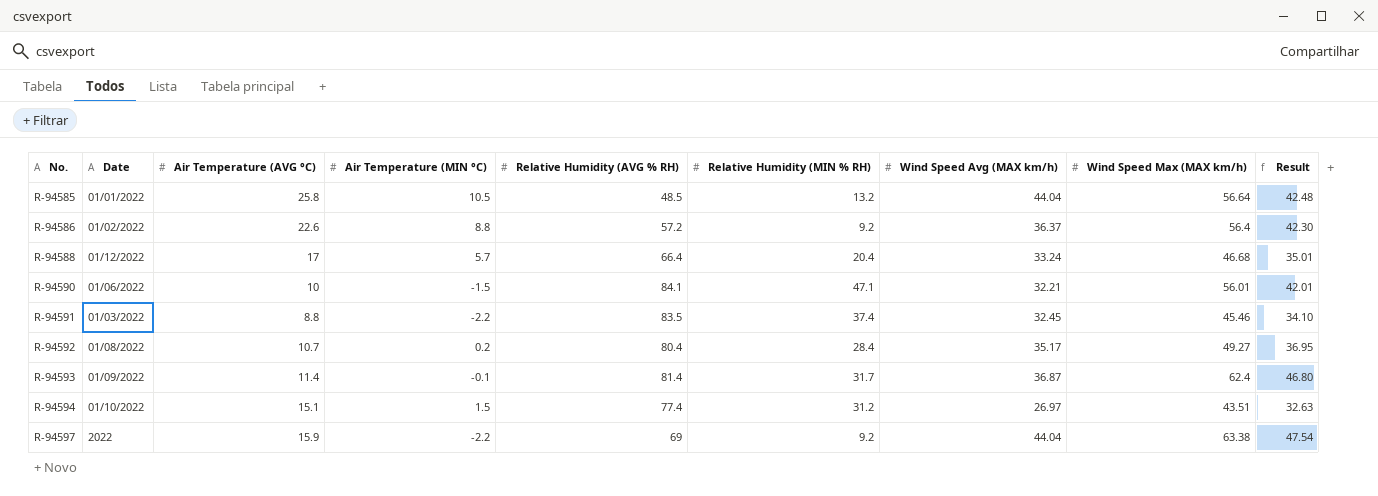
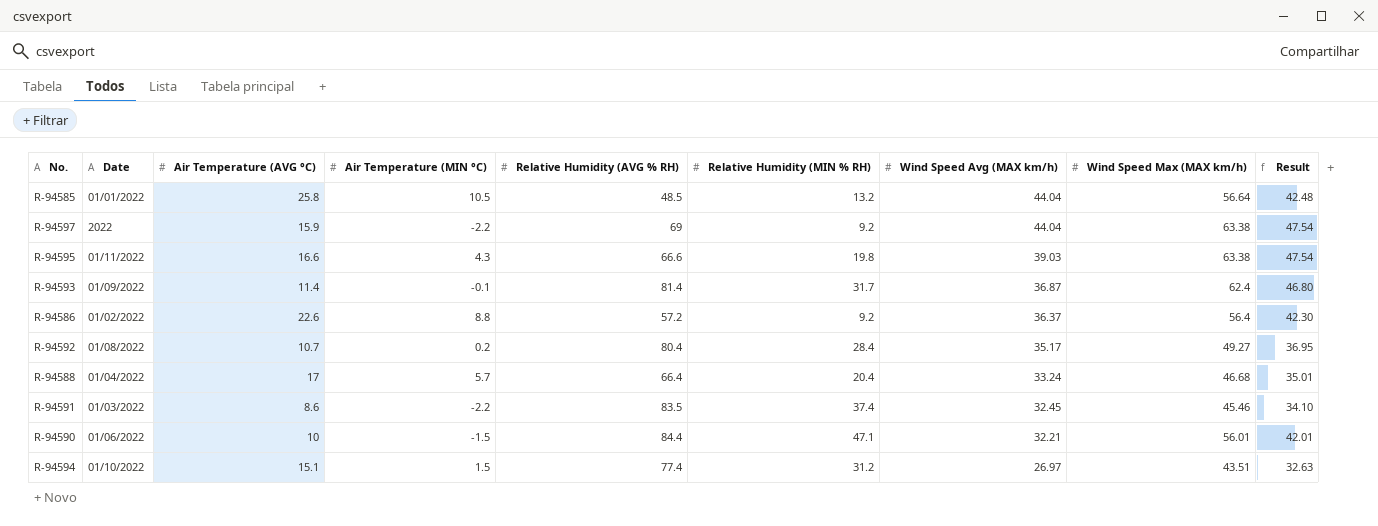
row order: No. ascending -> Wind Speed Avg (MAX km/h) descending
row R-94595: none -> 01/11/2022 | 16.6 | 4.3 | 66.6 | 19.8 | 39.03 | 63.38 | 47.54
R-94588 | Date: 01/12/2022 -> 01/04/2022
R-94591 | Air Temperature (AVG °C): 8.8 -> 8.6
R-94590 | Relative Humidity (AVG % RH): 84.1 -> 84.4

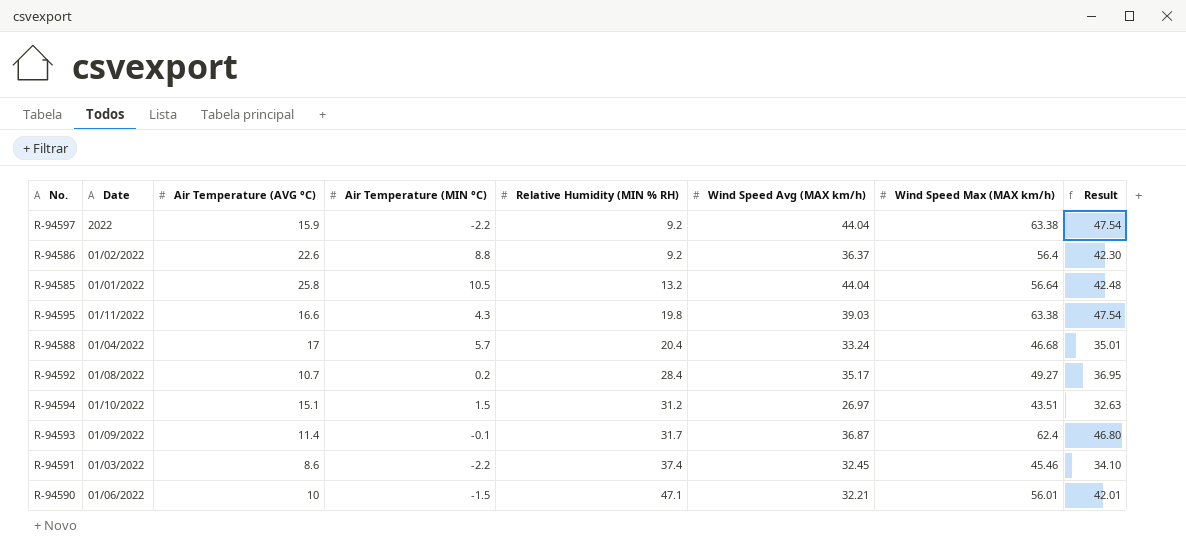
row order: Wind Speed Avg (MAX km/h) descending -> Relative Humidity (MIN % RH) ascending
column Relative Humidity (AVG % RH) | position: 5 -> none

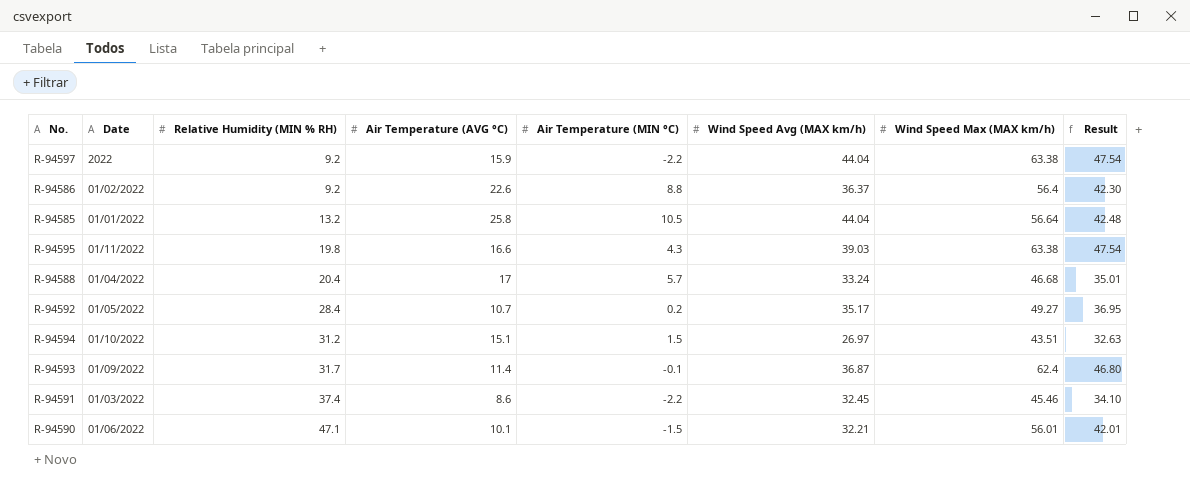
column Relative Humidity (MIN % RH) | position: 5 -> 3
R-94592 | Date: 01/08/2022 -> 01/05/2022
R-94590 | Air Temperature (AVG °C): 10 -> 10.1

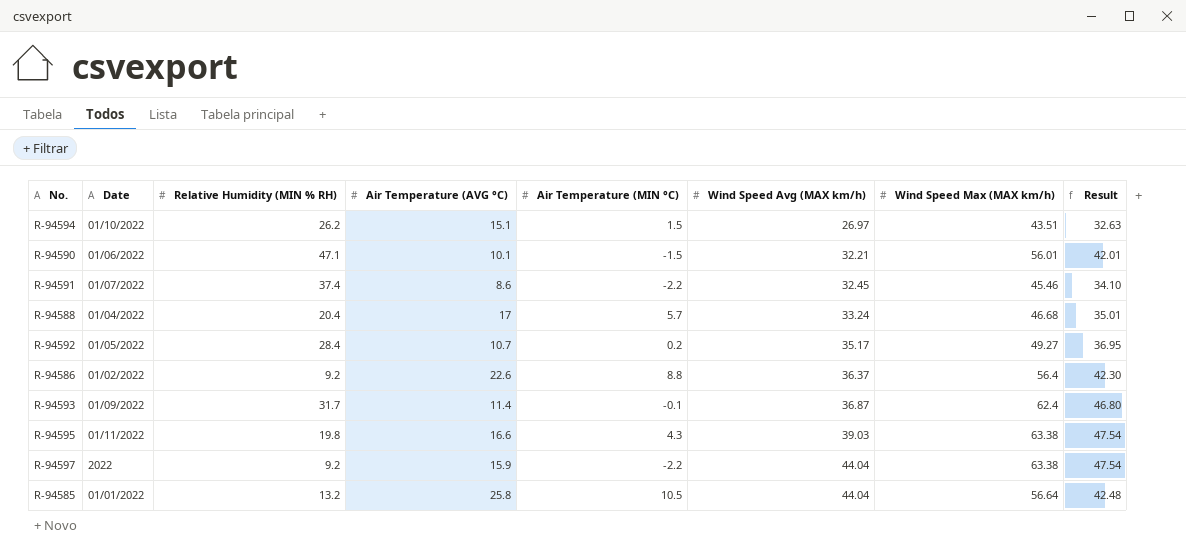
row order: Relative Humidity (MIN % RH) ascending -> Wind Speed Avg (MAX km/h) ascending
R-94594 | Relative Humidity (MIN % RH): 31.2 -> 26.2
R-94591 | Date: 01/03/2022 -> 01/07/2022

